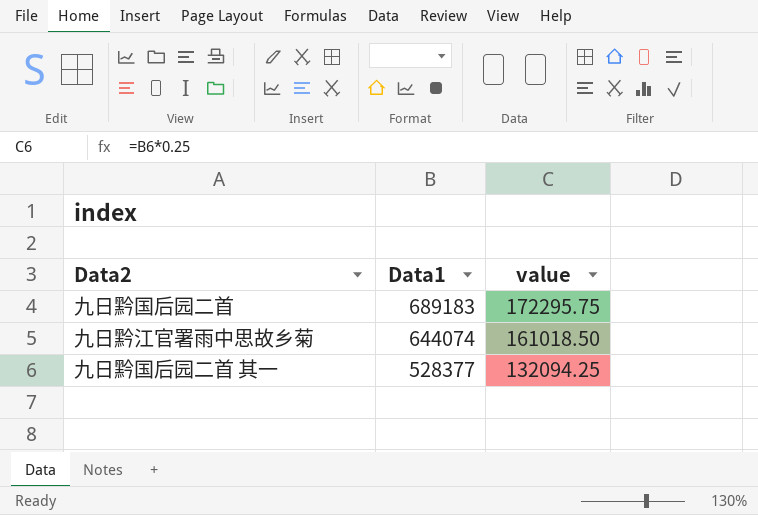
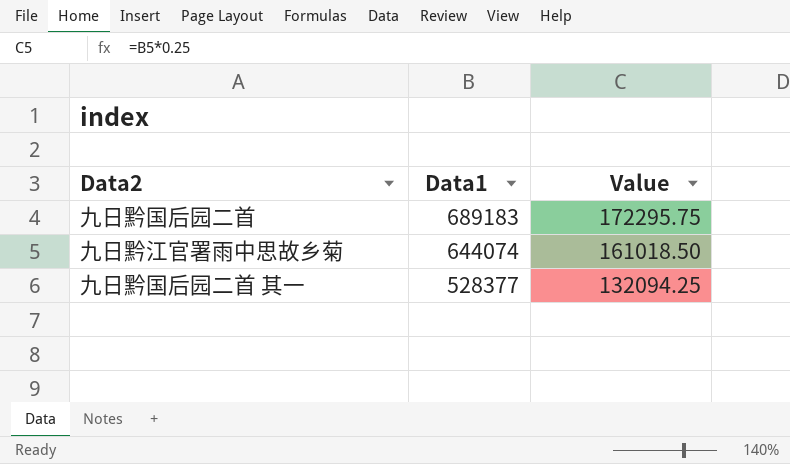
column name: value -> Value

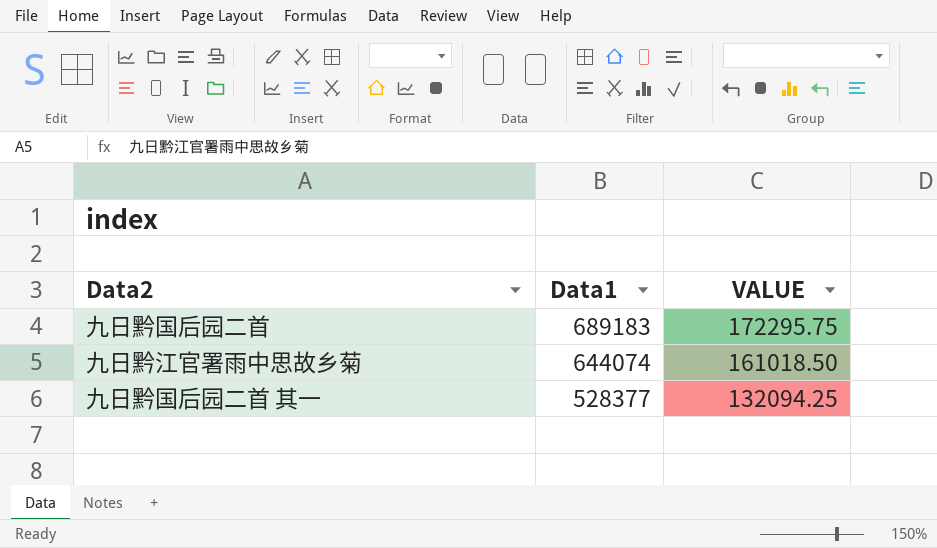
column name: Value -> VALUE

